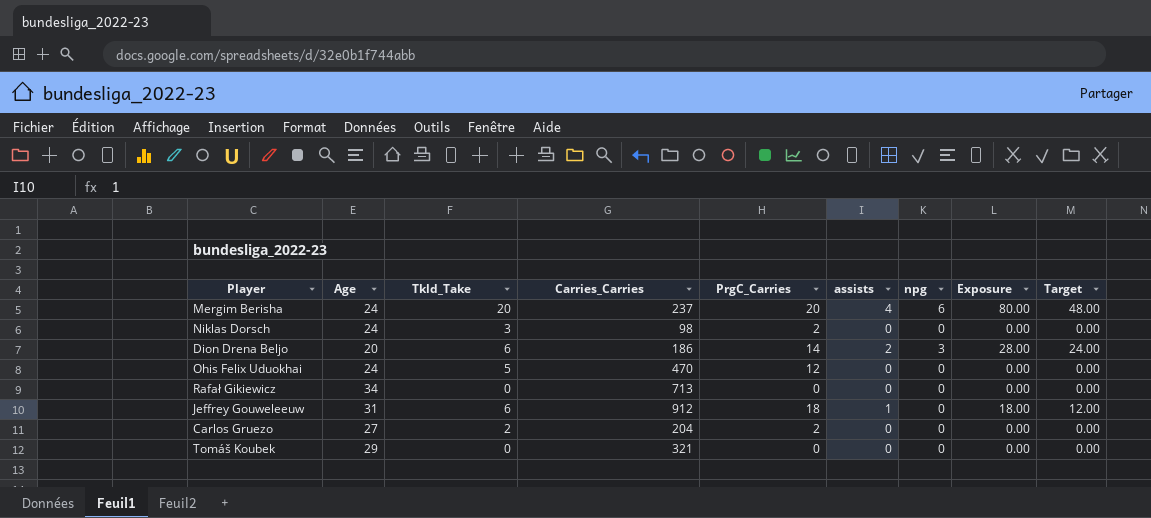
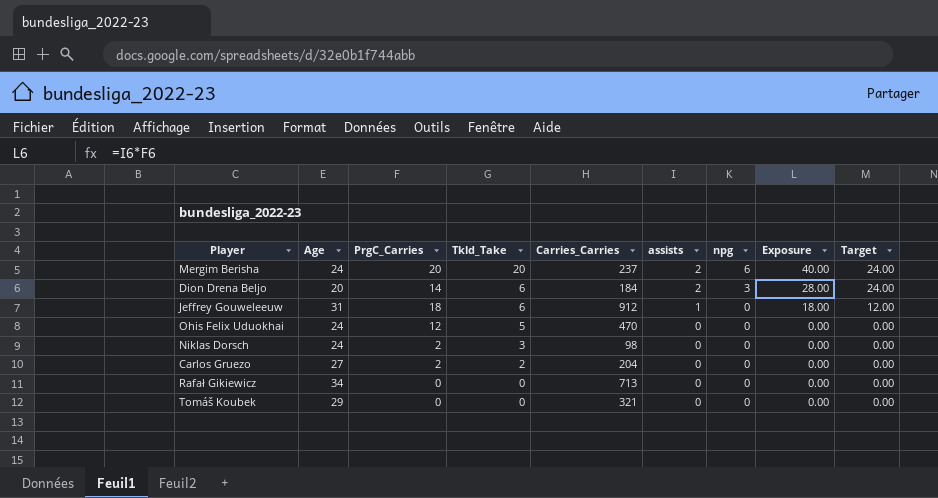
row order: none -> Tkld_Take descending
column PrgC_Carries | position: 5 -> 3
Mergim Berisha | assists: 4 -> 2
Mergim Berisha | Exposure: 80.00 -> 40.00
Mergim Berisha | Target: 48.00 -> 24.00
Dion Drena Beljo | Carries_Carries: 186 -> 184

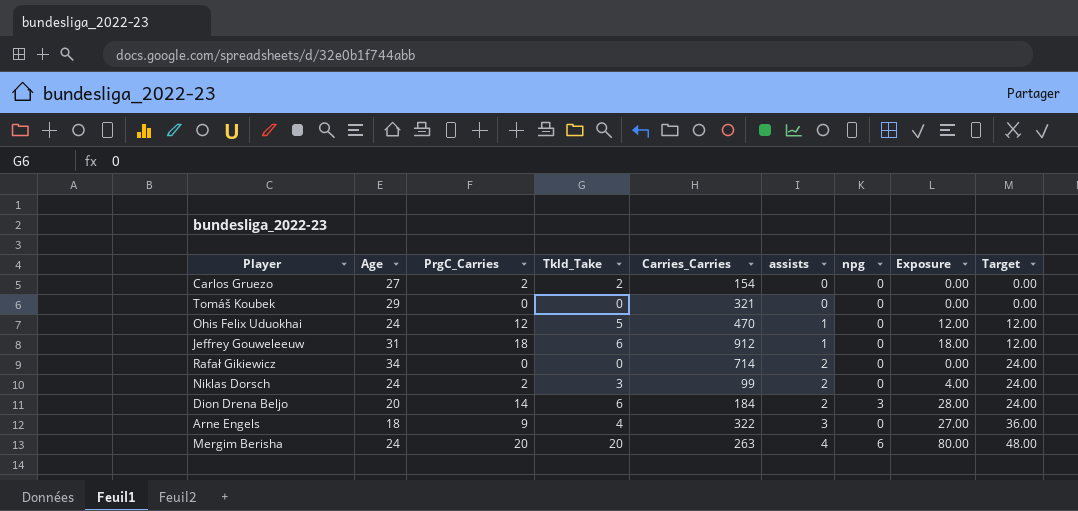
row order: Tkld_Take descending -> assists ascending
Carlos Gruezo | Carries_Carries: 204 -> 154
Ohis Felix Uduokhai | assists: 0 -> 1
Ohis Felix Uduokhai | Exposure: 0.00 -> 12.00
Ohis Felix Uduokhai | Target: 0.00 -> 12.00
Rafał Gikiewicz | Carries_Carries: 713 -> 714
Rafał Gikiewicz | assists: 0 -> 2
Rafał Gikiewicz | Target: 0.00 -> 24.00
Niklas Dorsch | Carries_Carries: 98 -> 99
Niklas Dorsch | assists: 0 -> 2
Niklas Dorsch | Exposure: 0.00 -> 4.00
Niklas Dorsch | Target: 0.00 -> 24.00
row Arne Engels: none -> 18 | 9 | 4 | 322 | 3 | 0 | 27.00 | 36.00
Mergim Berisha | Carries_Carries: 237 -> 263
Mergim Berisha | assists: 2 -> 4
Mergim Berisha | Exposure: 40.00 -> 80.00
Mergim Berisha | Target: 24.00 -> 48.00

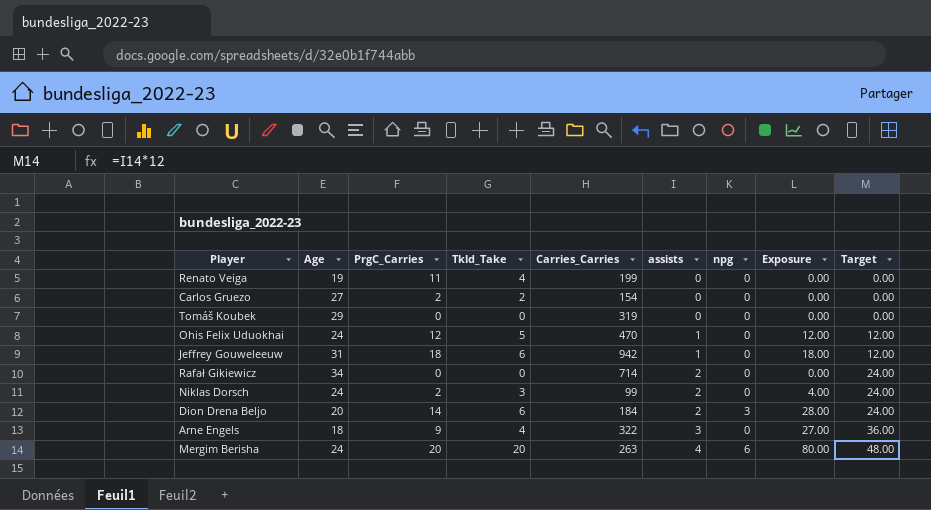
row Renato Veiga: none -> 19 | 11 | 4 | 199 | 0 | 0 | 0.00 | 0.00
Tomáš Koubek | Carries_Carries: 321 -> 319
Jeffrey Gouweleeuw | Carries_Carries: 912 -> 942

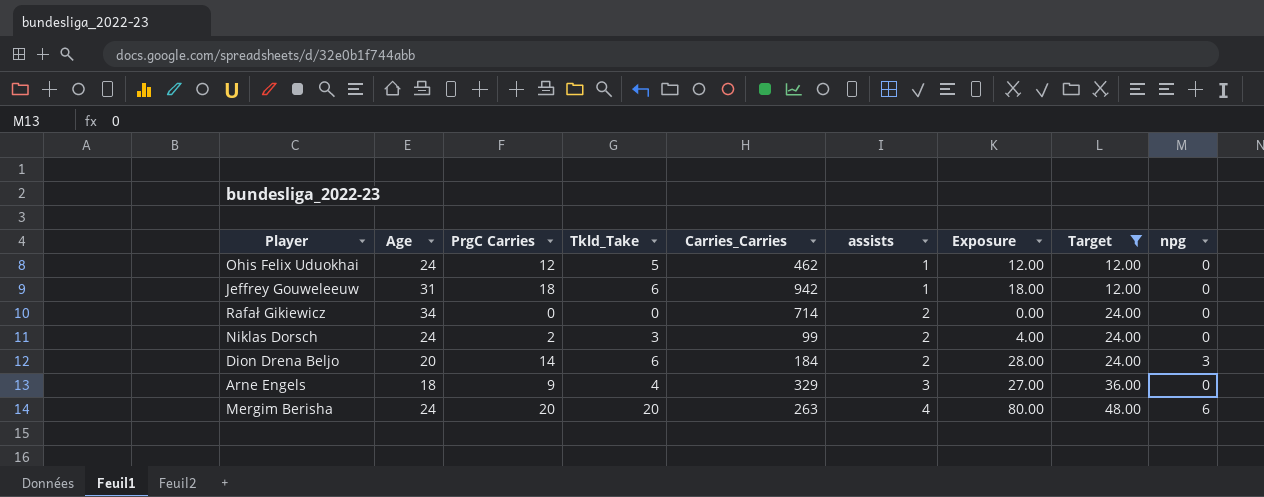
filter: none -> Target != 0.00
column name: PrgC_Carries -> PrgC Carries
column npg | position: 7 -> 9
Ohis Felix Uduokhai | Carries_Carries: 470 -> 462
Arne Engels | Carries_Carries: 322 -> 329

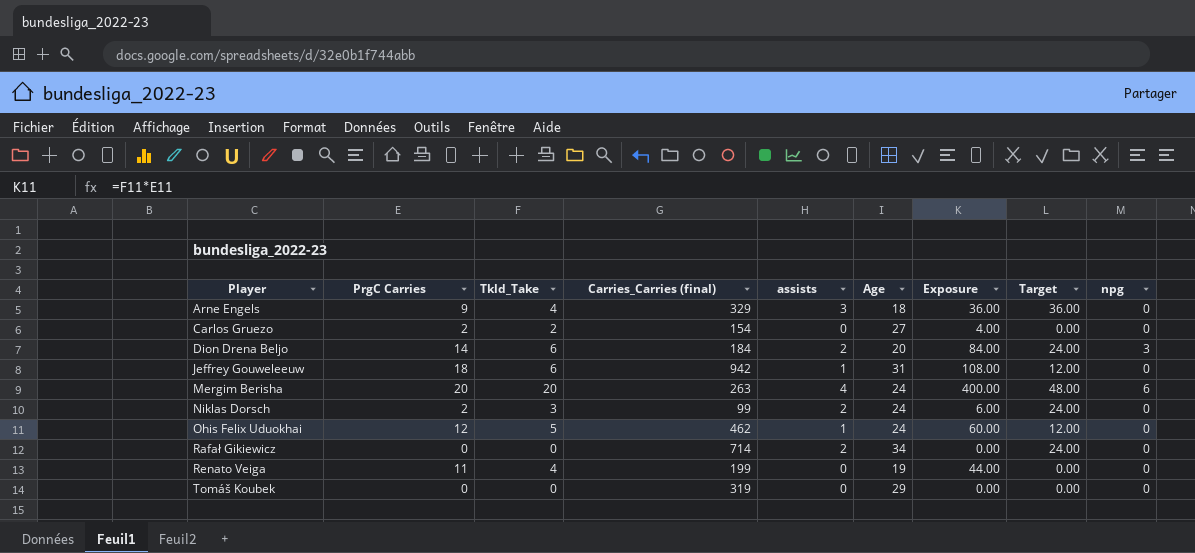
filter: Target != 0.00 -> none
row order: assists ascending -> Player ascending
column name: Carries_Carries -> Carries_Carries (final)
column Age | position: 2 -> 6
column Exposure | formula: [PrgC Carries] * [assists] -> [PrgC Carries] * [Tkld_Take]

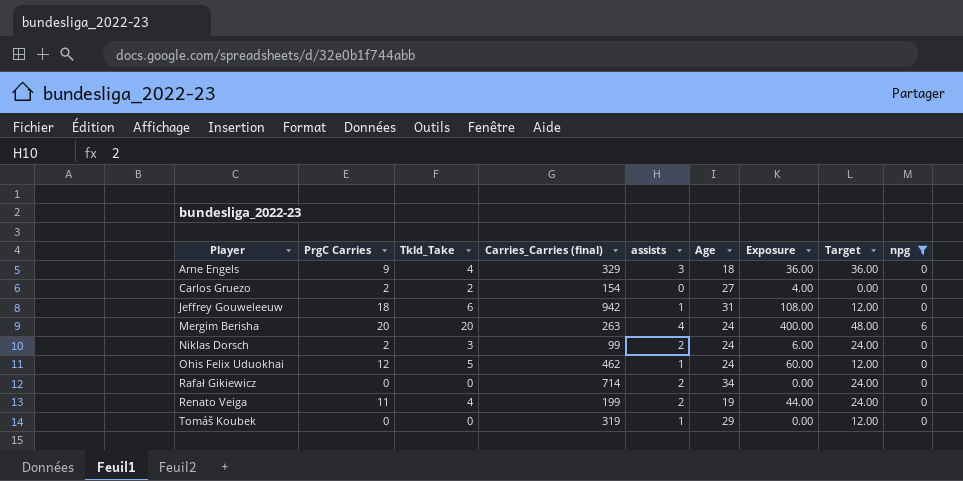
filter: none -> npg != 3
Renato Veiga | assists: 0 -> 2
Renato Veiga | Target: 0.00 -> 24.00
Tomáš Koubek | assists: 0 -> 1
Tomáš Koubek | Target: 0.00 -> 12.00

